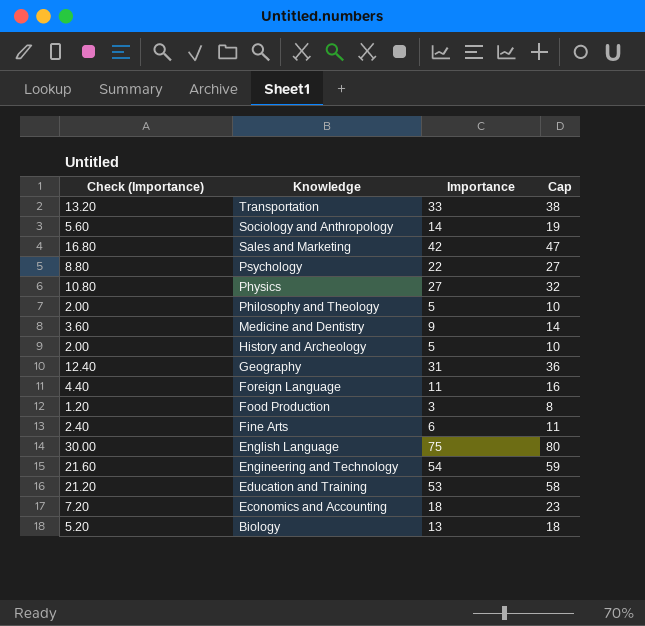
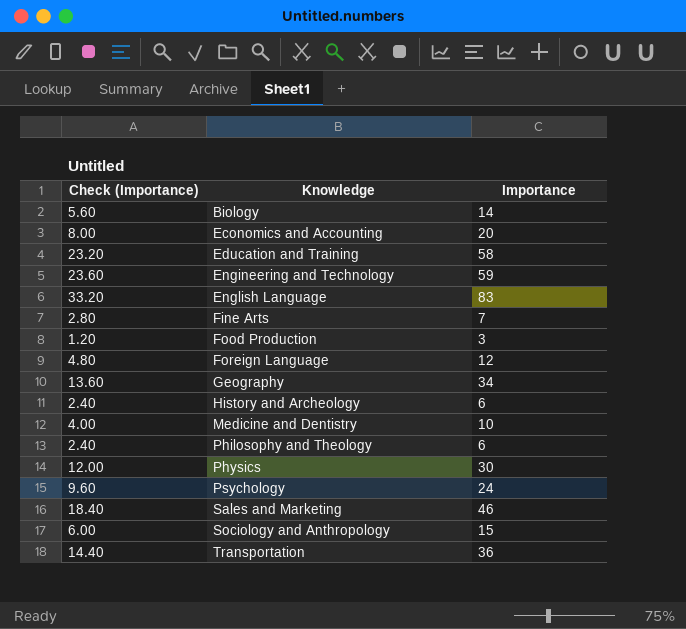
row order: Knowledge descending -> Knowledge ascending
column Cap | formula: [Importance] + 5 -> none
Biology | Check (Importance): 5.20 -> 5.60
Biology | Importance: 13 -> 14
Economics and Accounting | Check (Importance): 7.20 -> 8.00
Economics and Accounting | Importance: 18 -> 20
Education and Training | Check (Importance): 21.20 -> 23.20
Education and Training | Importance: 53 -> 58
Engineering and Technology | Check (Importance): 21.60 -> 23.60
Engineering and Technology | Importance: 54 -> 59
English Language | Check (Importance): 30.00 -> 33.20
English Language | Importance: 75 -> 83
Fine Arts | Check (Importance): 2.40 -> 2.80
Fine Arts | Importance: 6 -> 7
Foreign Language | Check (Importance): 4.40 -> 4.80
Foreign Language | Importance: 11 -> 12
Geography | Check (Importance): 12.40 -> 13.60
Geography | Importance: 31 -> 34
History and Archeology | Check (Importance): 2.00 -> 2.40
History and Archeology | Importance: 5 -> 6
Medicine and Dentistry | Check (Importance): 3.60 -> 4.00
Medicine and Dentistry | Importance: 9 -> 10
Philosophy and Theology | Check (Importance): 2.00 -> 2.40
Philosophy and Theology | Importance: 5 -> 6
Physics | Check (Importance): 10.80 -> 12.00
Physics | Importance: 27 -> 30
Psychology | Check (Importance): 8.80 -> 9.60
Psychology | Importance: 22 -> 24
Sales and Marketing | Check (Importance): 16.80 -> 18.40
Sales and Marketing | Importance: 42 -> 46
Sociology and Anthropology | Check (Importance): 5.60 -> 6.00
Sociology and Anthropology | Importance: 14 -> 15
Transportation | Check (Importance): 13.20 -> 14.40
Transportation | Importance: 33 -> 36

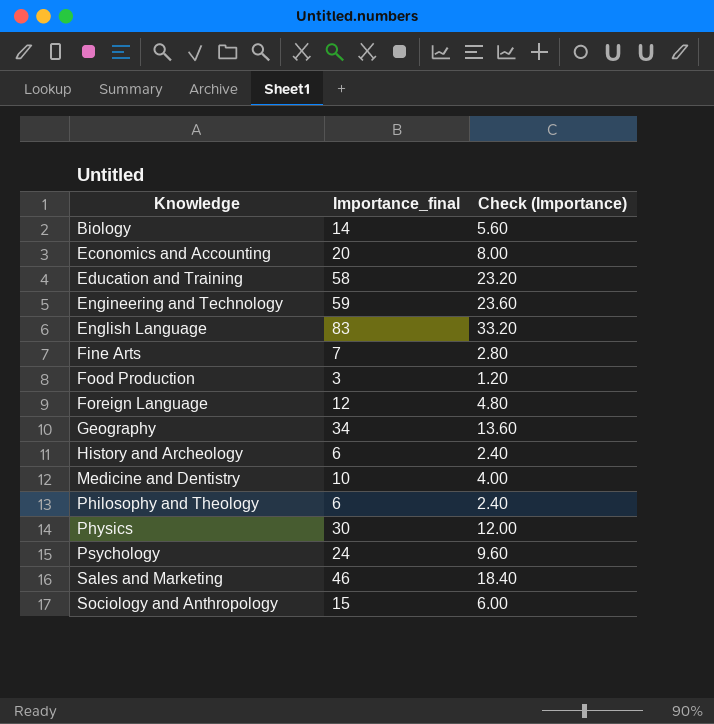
column name: Importance -> Importance_final
column Check (Importance) | position: 1 -> 3
row Transportation: 14.40 | 36 -> none

